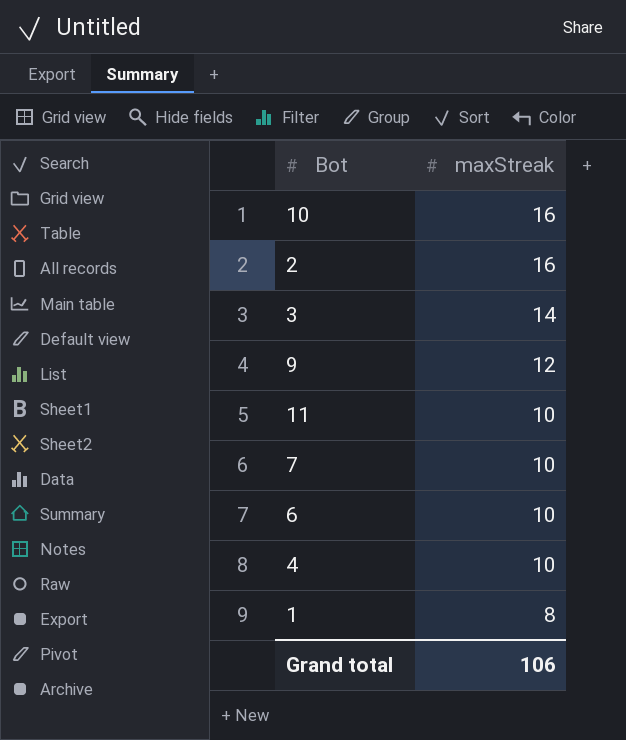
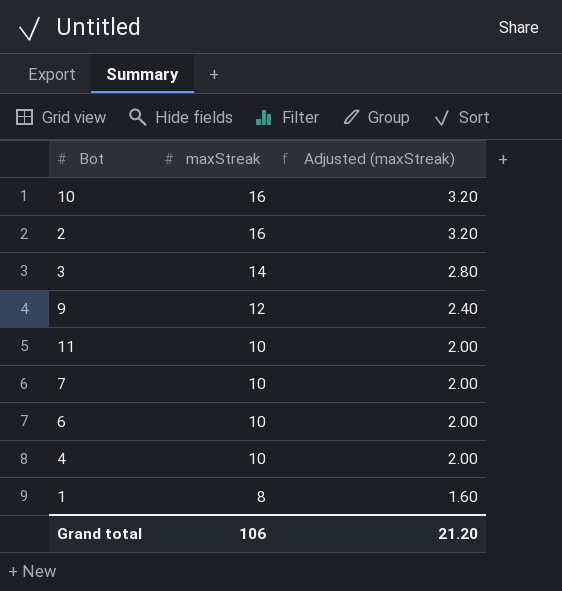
column Adjusted (maxStreak) | formula: none -> [maxStreak] * 0.2

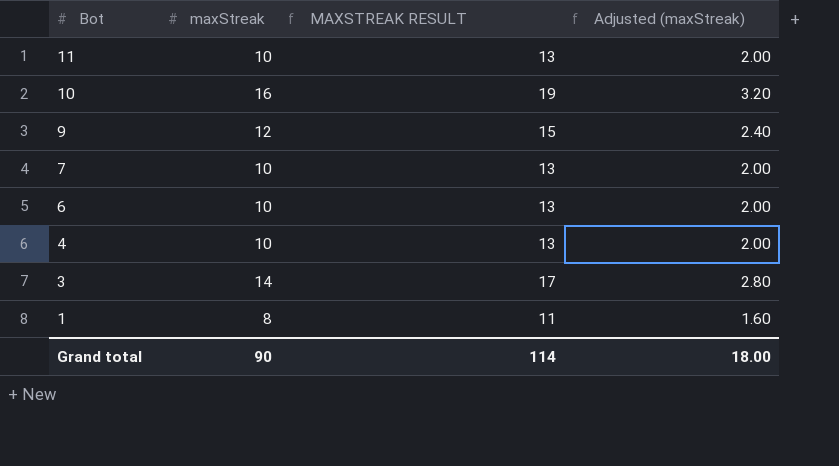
row order: maxStreak descending -> Bot descending
column MAXSTREAK RESULT | formula: none -> [maxStreak] + 3
row 2: 16 | 3.20 -> none
Grand total | maxStreak: 106 -> 90
Grand total | Adjusted (maxStreak): 21.20 -> 18.00

